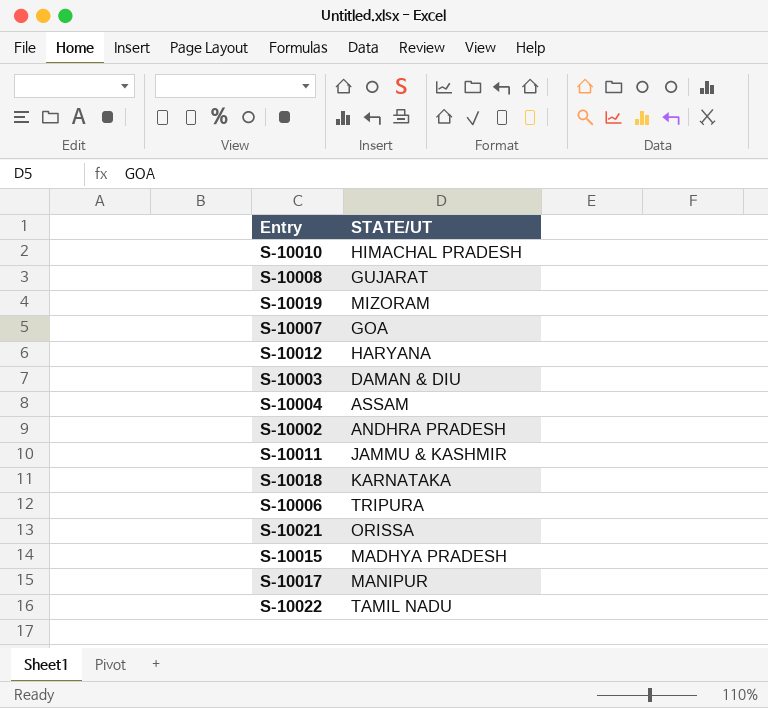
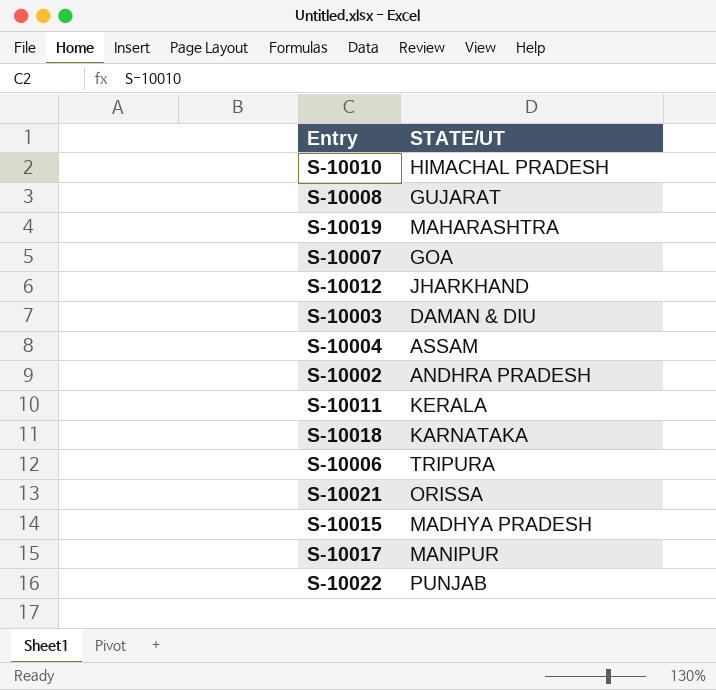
S-10019 | STATE/UT: MIZORAM -> MAHARASHTRA
S-10012 | STATE/UT: HARYANA -> JHARKHAND
S-10011 | STATE/UT: JAMMU & KASHMIR -> KERALA
S-10022 | STATE/UT: TAMIL NADU -> PUNJAB

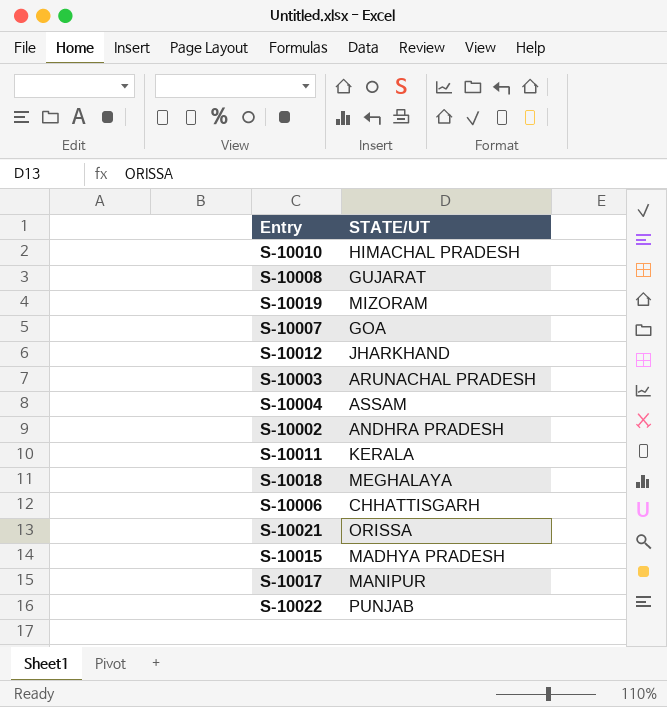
S-10019 | STATE/UT: MAHARASHTRA -> MIZORAM
S-10003 | STATE/UT: DAMAN & DIU -> ARUNACHAL PRADESH
S-10018 | STATE/UT: KARNATAKA -> MEGHALAYA
S-10006 | STATE/UT: TRIPURA -> CHHATTISGARH

